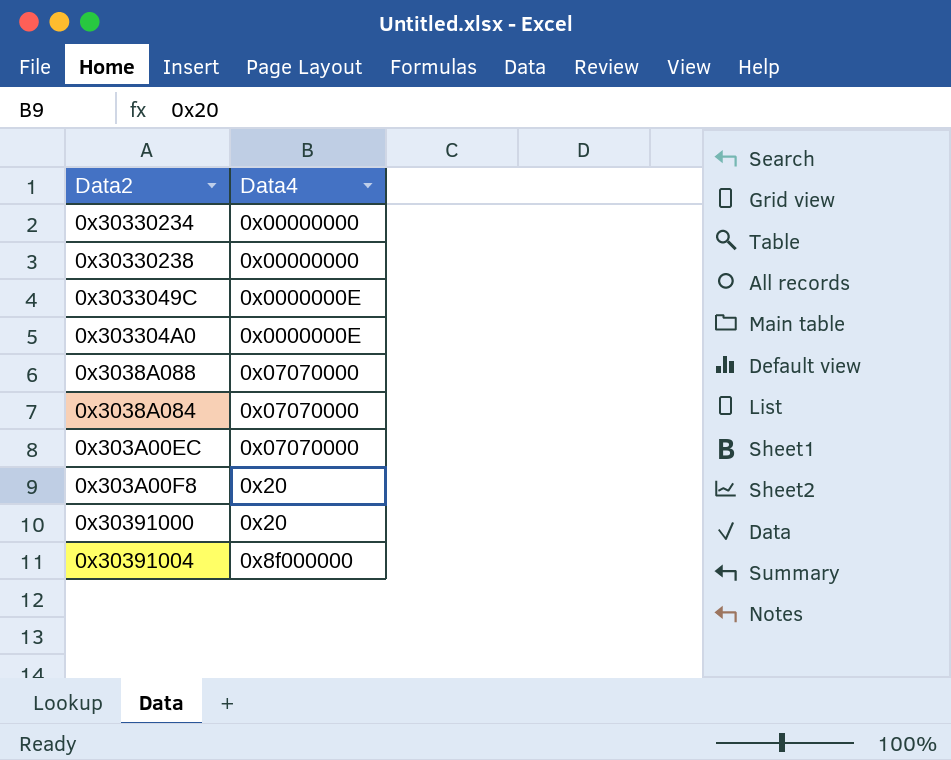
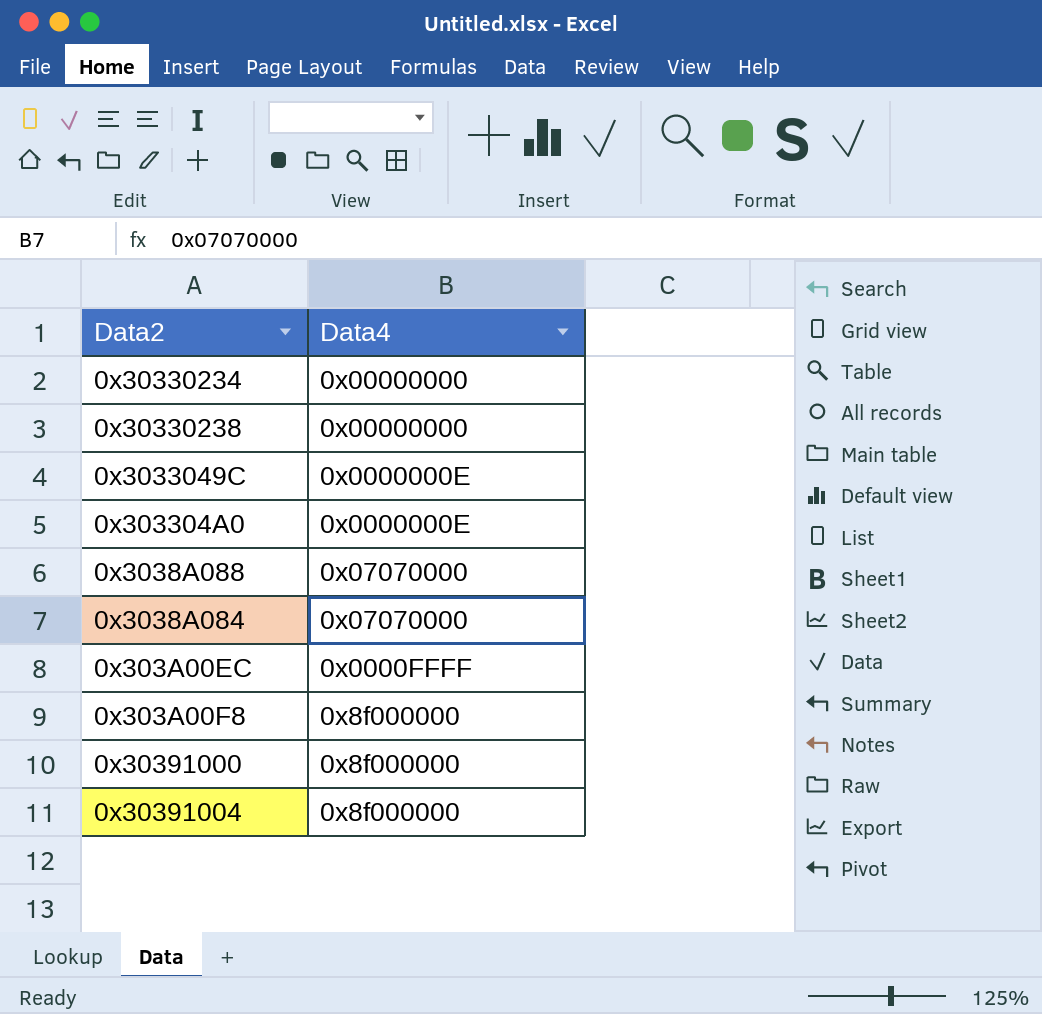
0x303A00EC | Data4: 0x07070000 -> 0x0000FFFF
0x303A00F8 | Data4: 0x20 -> 0x8f000000
0x30391000 | Data4: 0x20 -> 0x8f000000

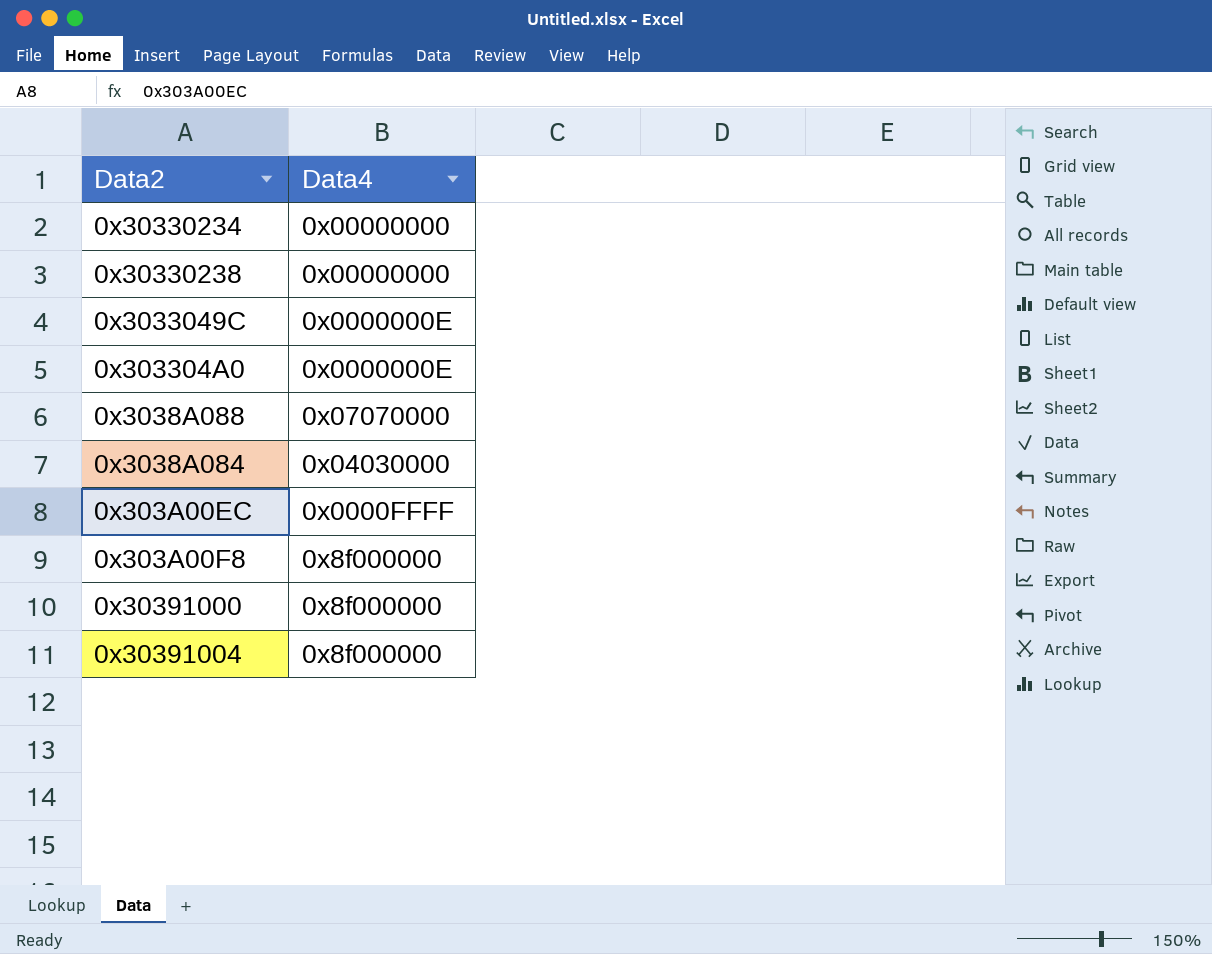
0x3038A084 | Data4: 0x07070000 -> 0x04030000

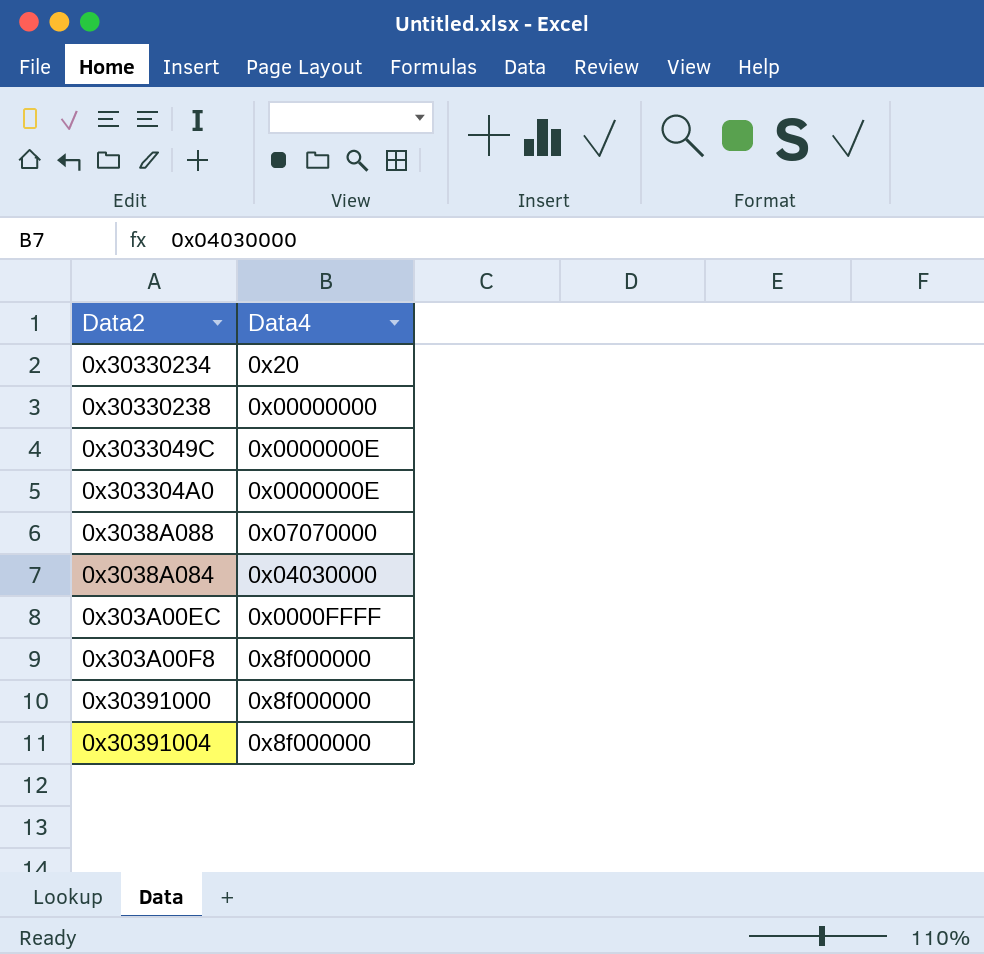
0x30330234 | Data4: 0x00000000 -> 0x20

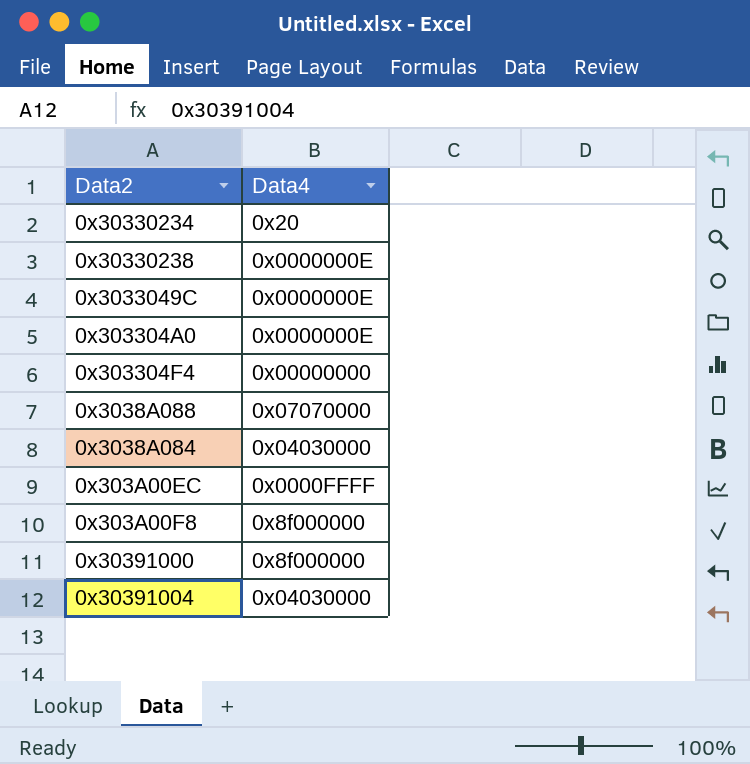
0x30330238 | Data4: 0x00000000 -> 0x0000000E
row 0x303304F4: none -> 0x00000000
0x30391004 | Data4: 0x8f000000 -> 0x04030000

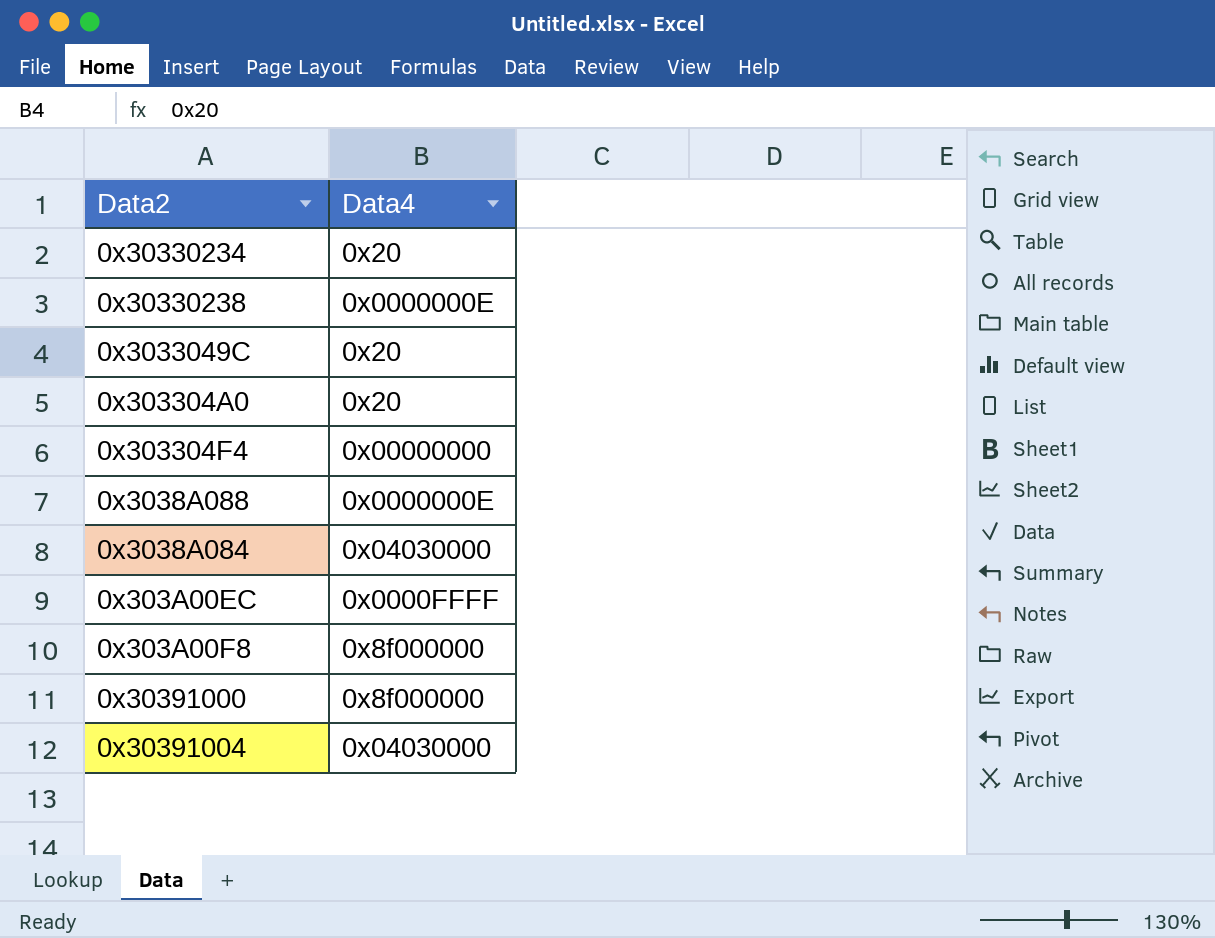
0x3033049C | Data4: 0x0000000E -> 0x20
0x303304A0 | Data4: 0x0000000E -> 0x20
0x3038A088 | Data4: 0x07070000 -> 0x0000000E

